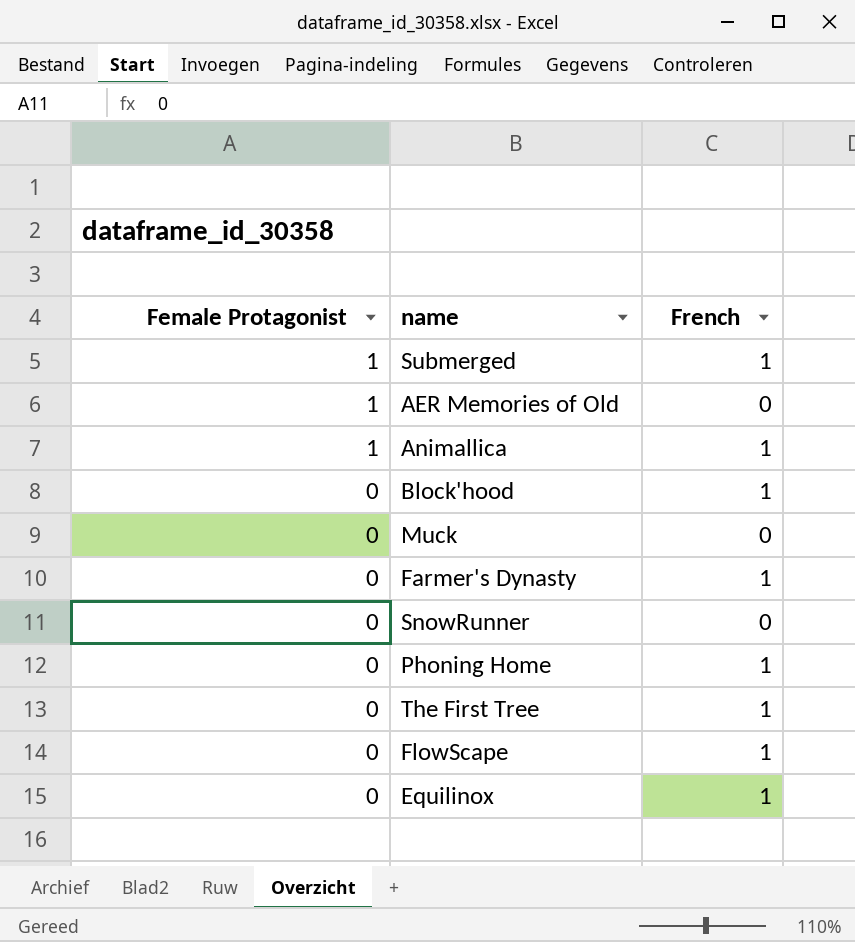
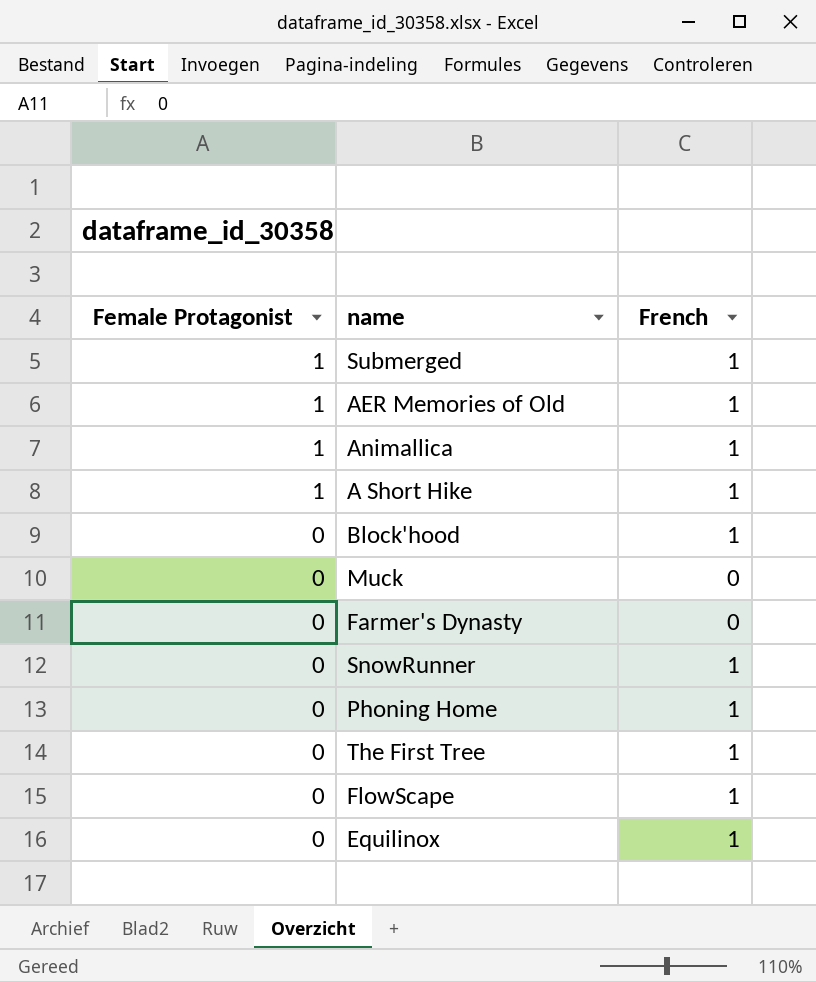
AER Memories of Old | French: 0 -> 1
row A Short Hike: none -> 1 | 1
Farmer's Dynasty | French: 1 -> 0
SnowRunner | French: 0 -> 1

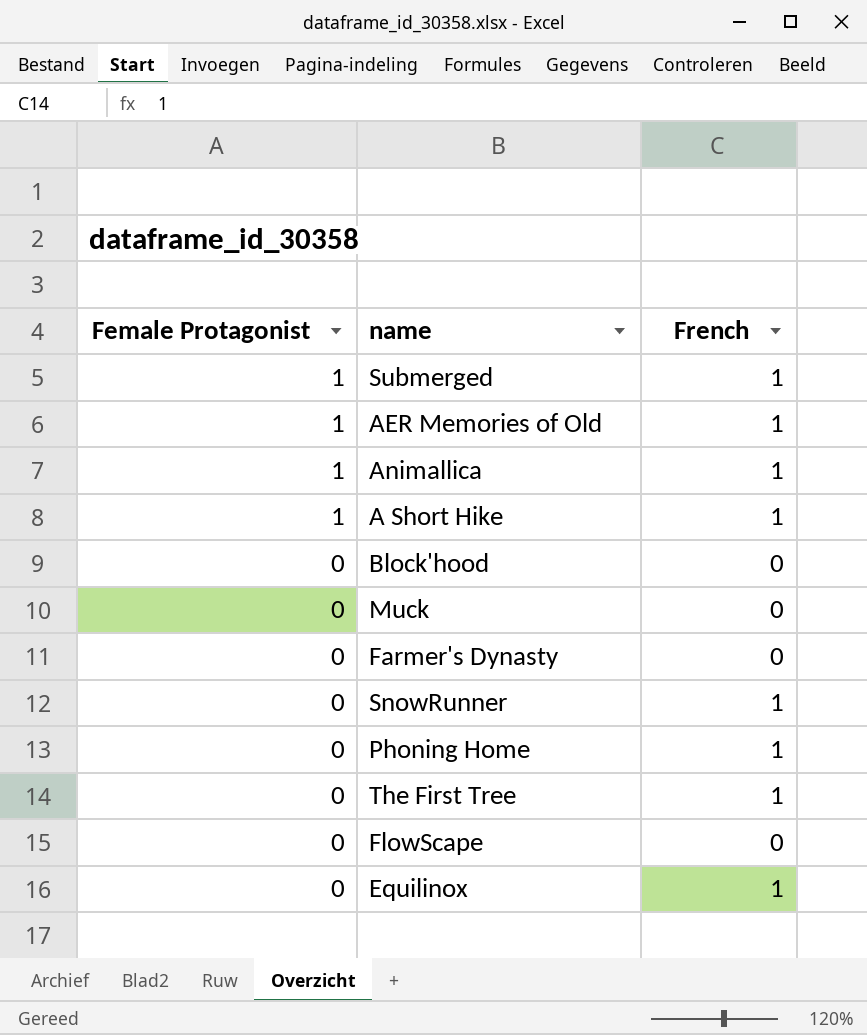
Block'hood | French: 1 -> 0
FlowScape | French: 1 -> 0

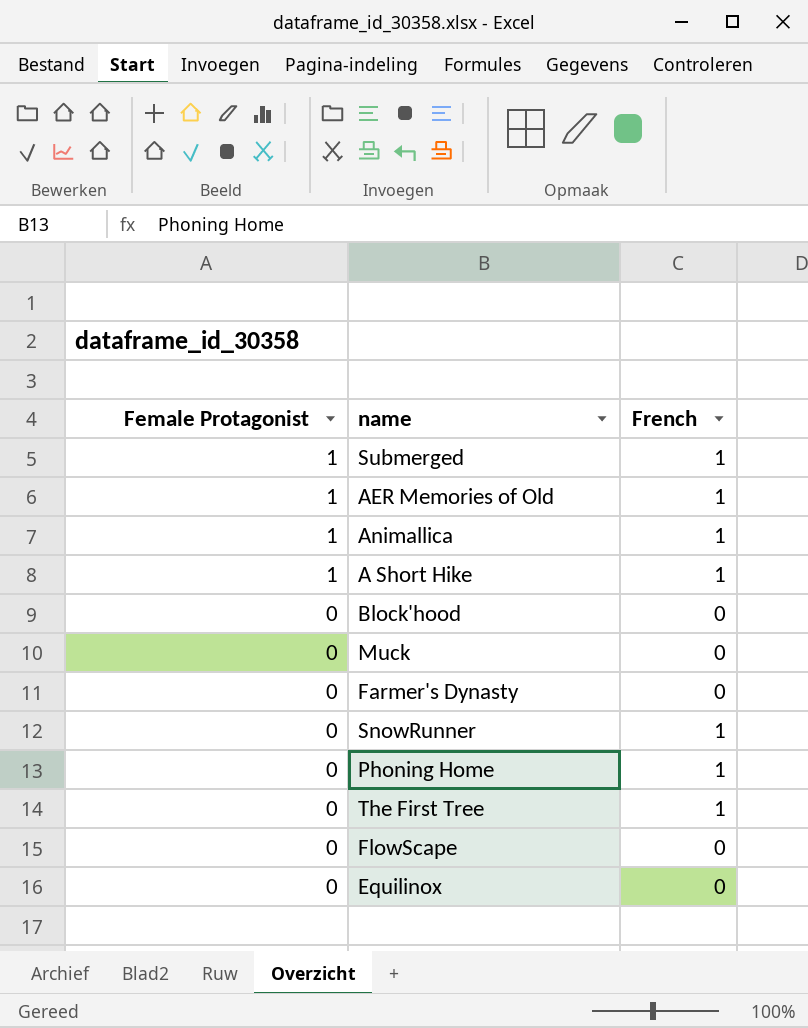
Equilinox | French: 1 -> 0

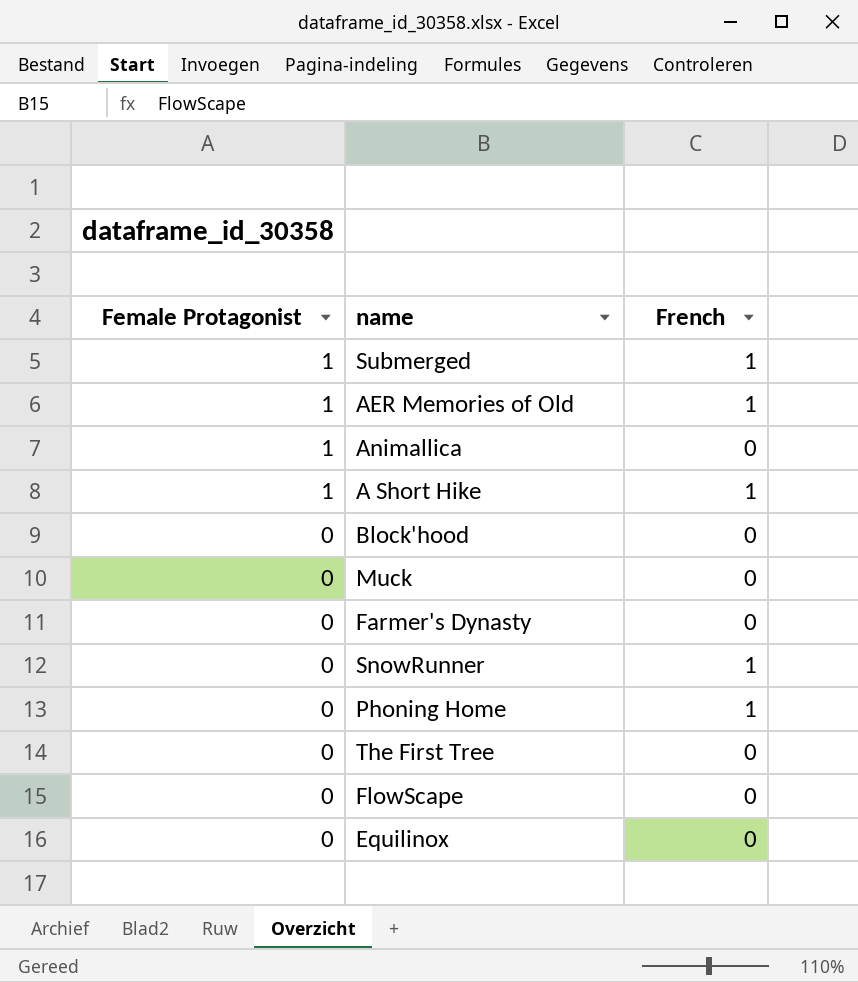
Animallica | French: 1 -> 0
The First Tree | French: 1 -> 0

